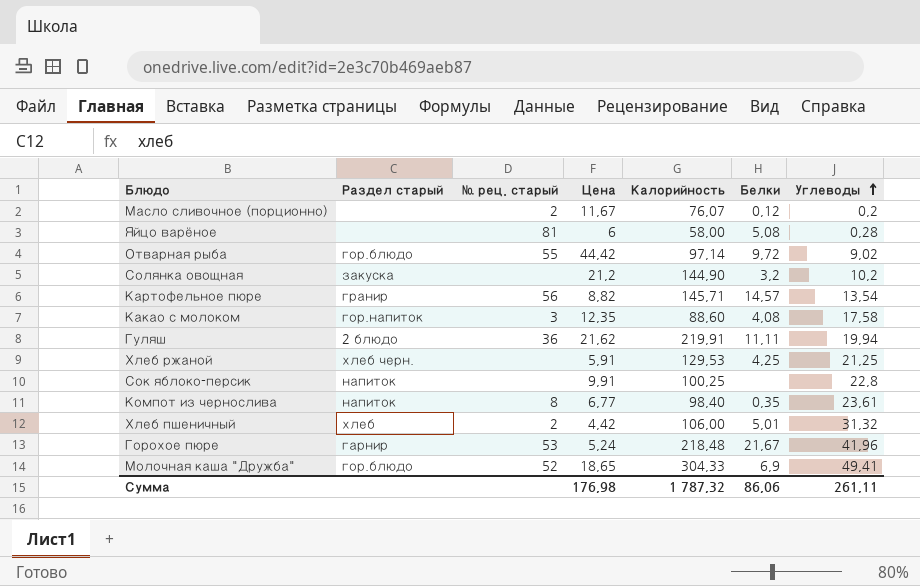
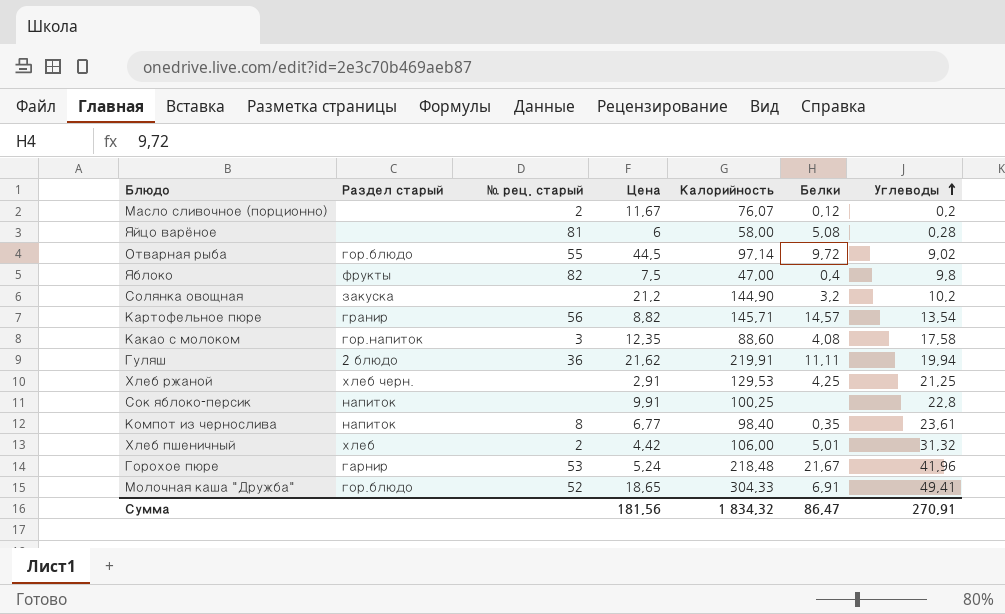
Отварная рыба | Цена: 44,42 -> 44,5
row Яблоко: none -> фрукты | 82 | 7,5 | 47,00 | 0,4 | 9,8
Хлеб ржаной | Цена: 5,91 -> 2,91
Молочная каша "Дружба" | Белки: 6,9 -> 6,91
Сумма | Цена: 176,98 -> 181,56
Сумма | Калорийность: 1 787,32 -> 1 834,32
Сумма | Белки: 86,06 -> 86,47
Сумма | Углеводы: 261,11 -> 270,91

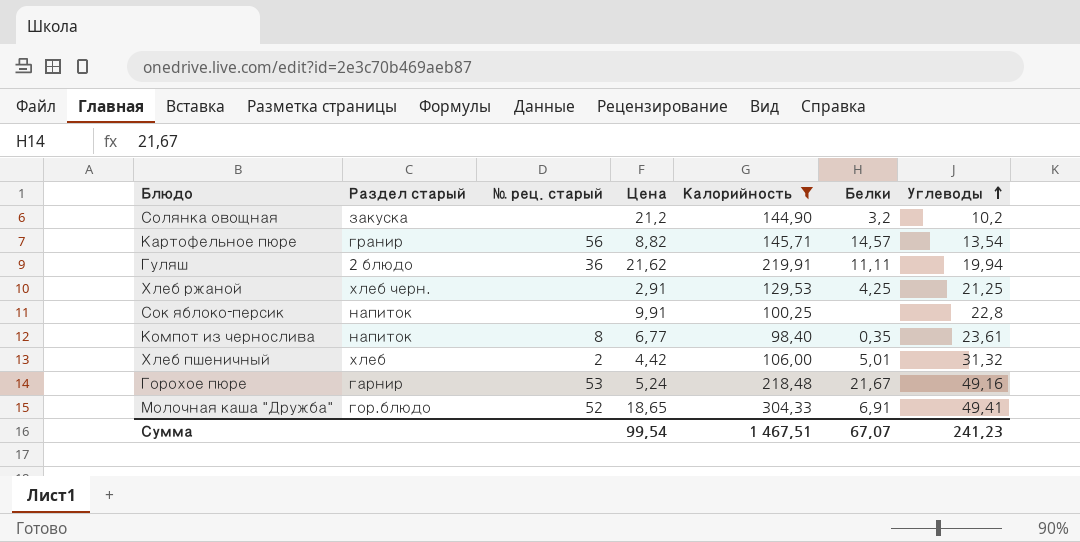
filter: none -> Калорийность >= 98,40
Горохое пюре | Углеводы: 41,96 -> 49,16
Сумма | Цена: 181,56 -> 99,54
Сумма | Калорийность: 1 834,32 -> 1 467,51
Сумма | Белки: 86,47 -> 67,07
Сумма | Углеводы: 270,91 -> 241,23

